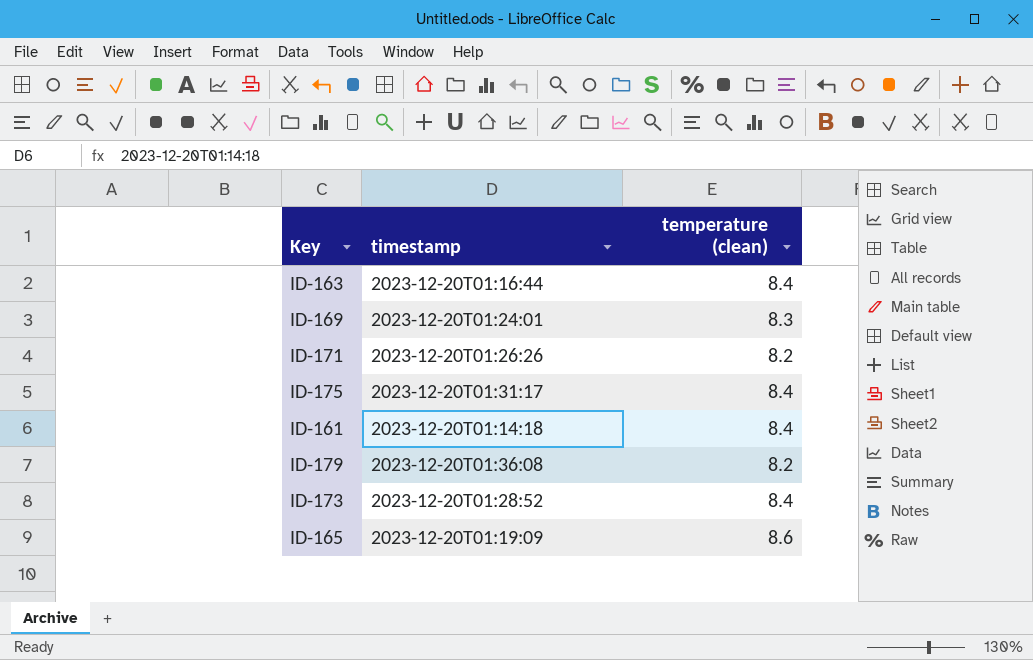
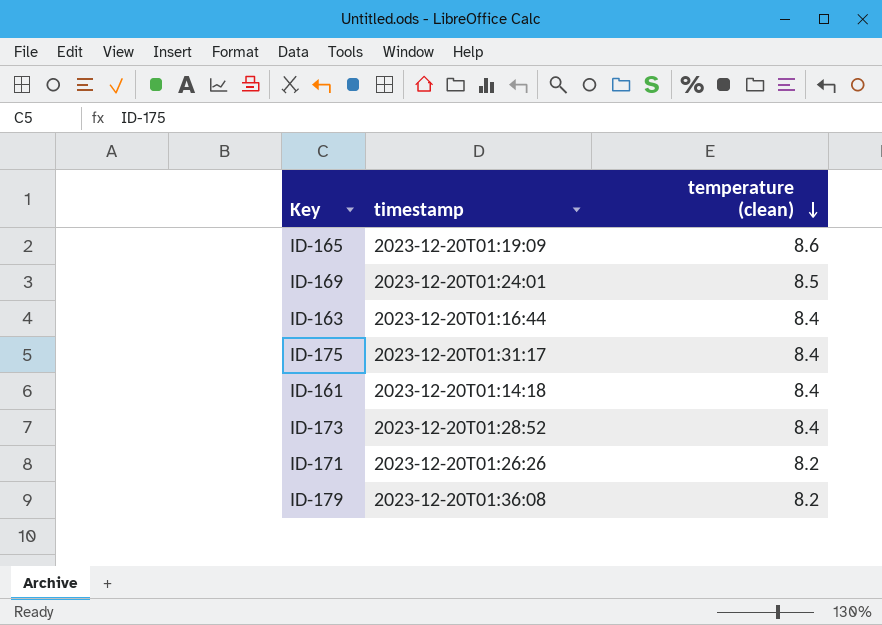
row order: none -> temperature (clean) descending
ID-169 | temperature (clean): 8.3 -> 8.5

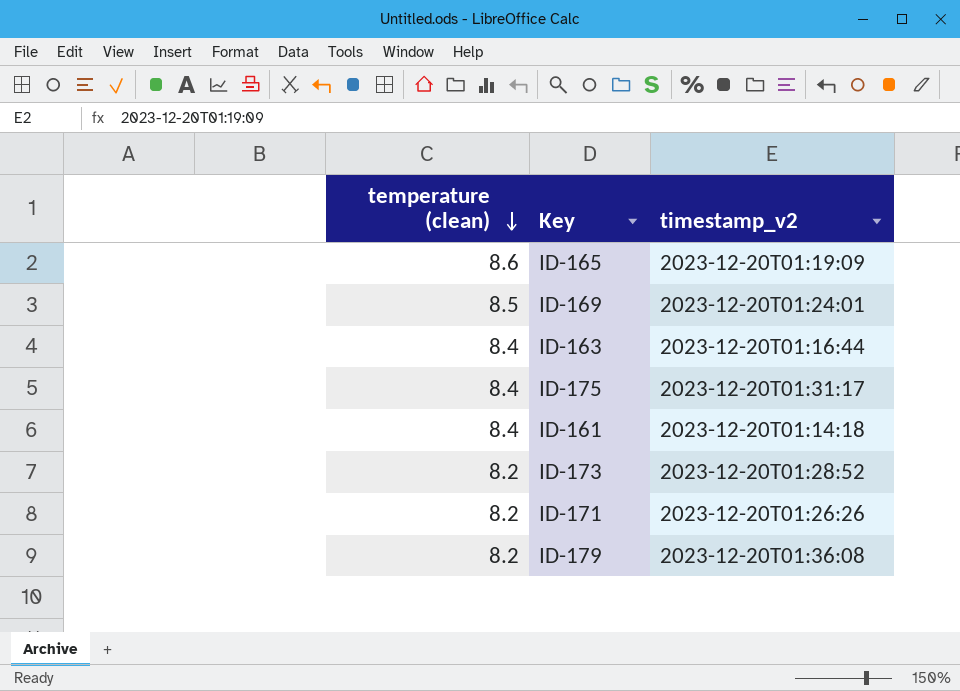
column temperature (clean) | position: 3 -> 1
column name: timestamp -> timestamp_v2
ID-173 | temperature (clean): 8.4 -> 8.2

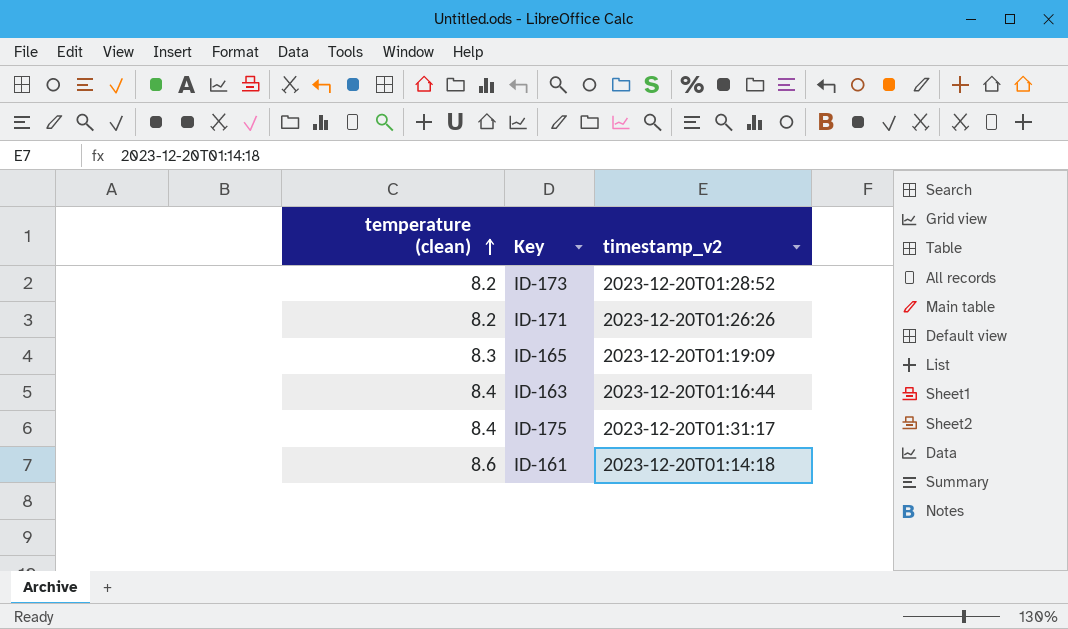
row order: temperature (clean) descending -> temperature (clean) ascending
row ID-169: 8.5 | 2023-12-20T01:24:01 -> none
row ID-179: 8.2 | 2023-12-20T01:36:08 -> none
ID-165 | temperature (clean): 8.6 -> 8.3
ID-161 | temperature (clean): 8.4 -> 8.6

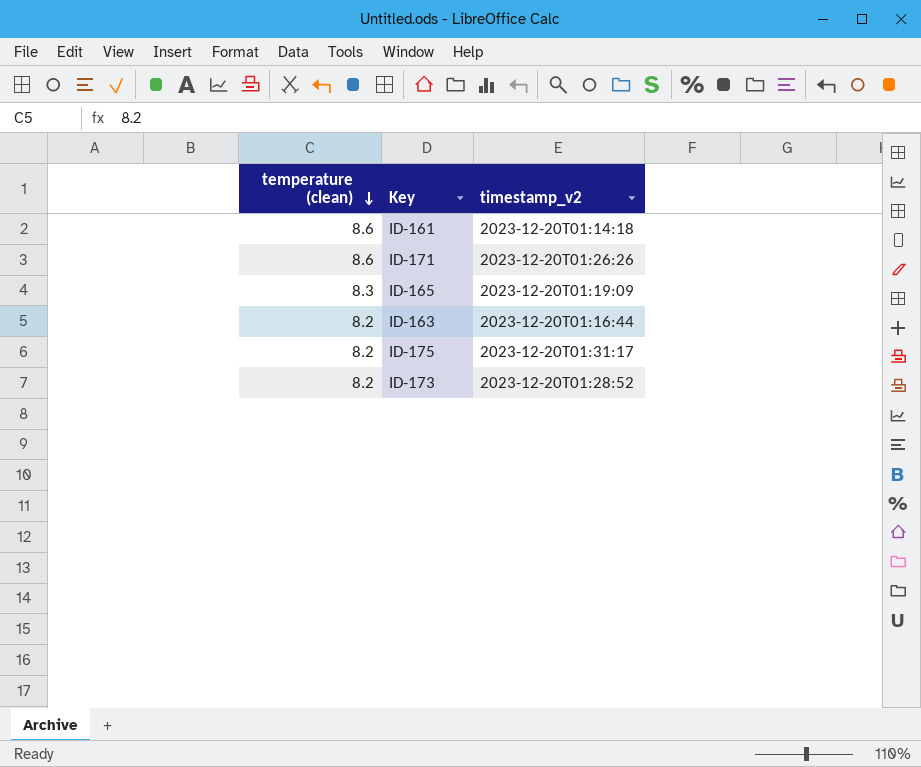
row order: temperature (clean) ascending -> temperature (clean) descending
ID-171 | temperature (clean): 8.2 -> 8.6
ID-163 | temperature (clean): 8.4 -> 8.2
ID-175 | temperature (clean): 8.4 -> 8.2

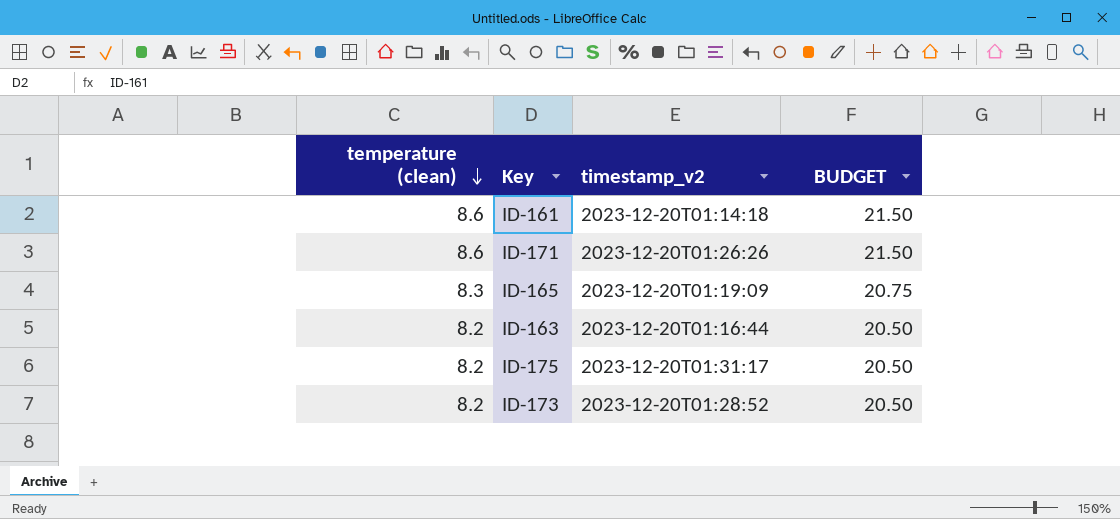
column BUDGET | formula: none -> [temperature (clean)] * 2.5

